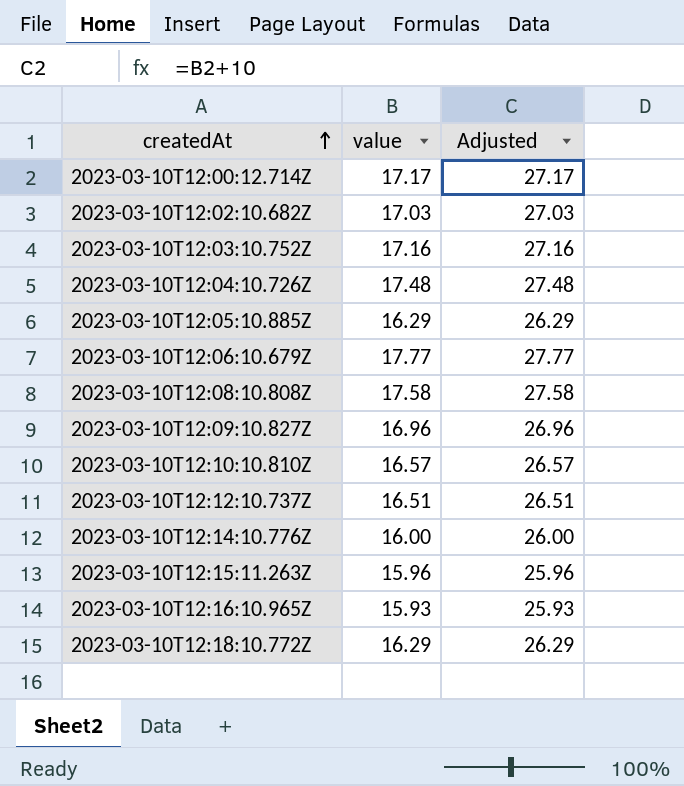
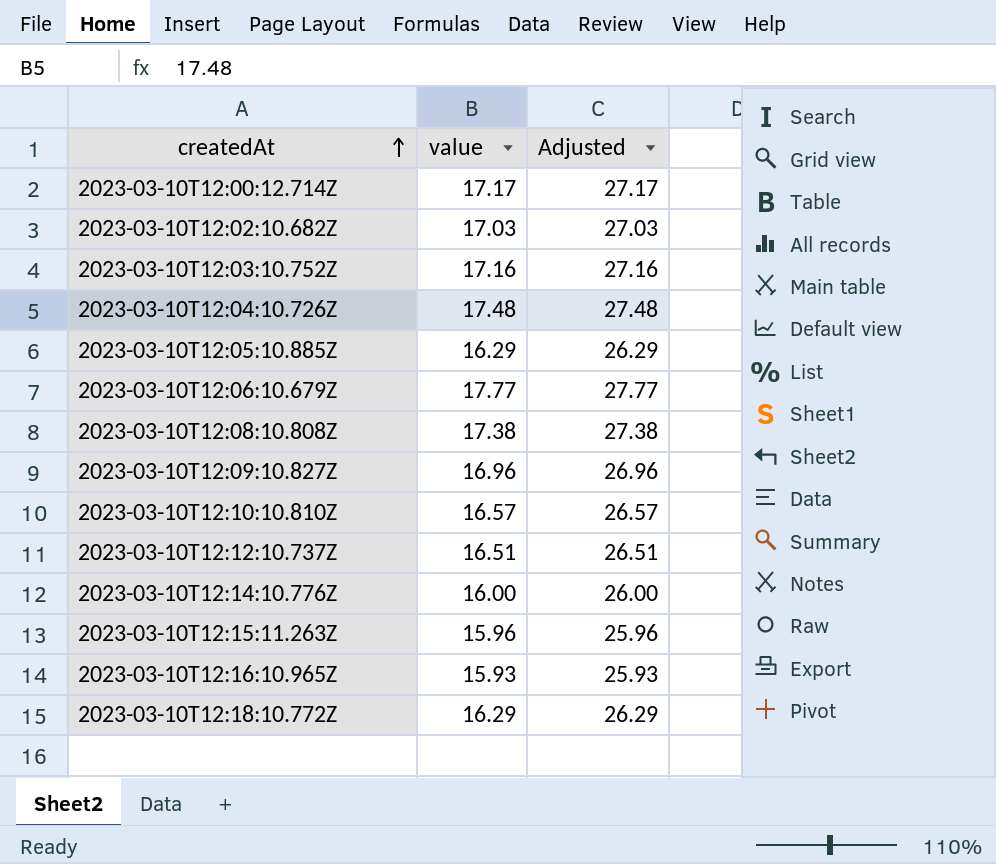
2023-03-10T12:08:10.808Z | value: 17.58 -> 17.38
2023-03-10T12:08:10.808Z | Adjusted: 27.58 -> 27.38

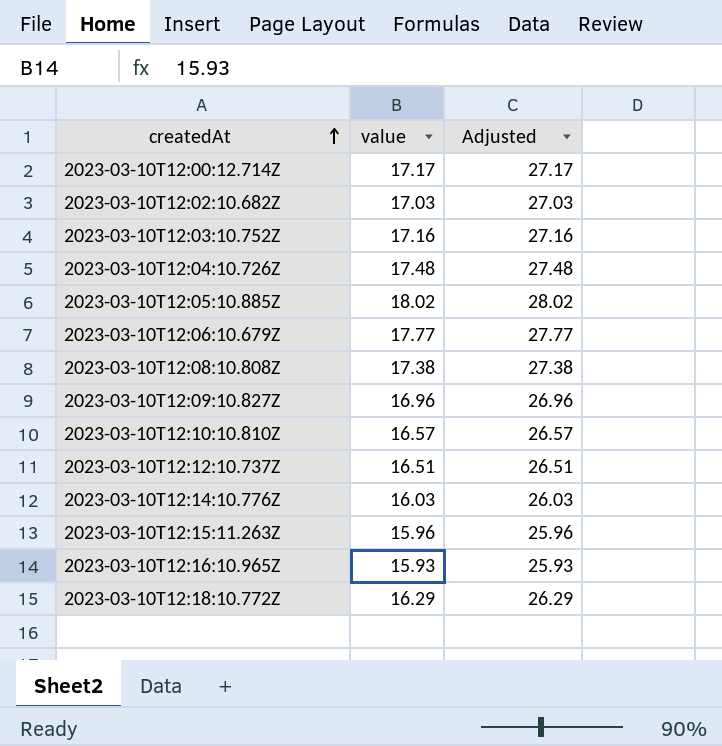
2023-03-10T12:05:10.885Z | value: 16.29 -> 18.02
2023-03-10T12:05:10.885Z | Adjusted: 26.29 -> 28.02
2023-03-10T12:14:10.776Z | value: 16.00 -> 16.03
2023-03-10T12:14:10.776Z | Adjusted: 26.00 -> 26.03

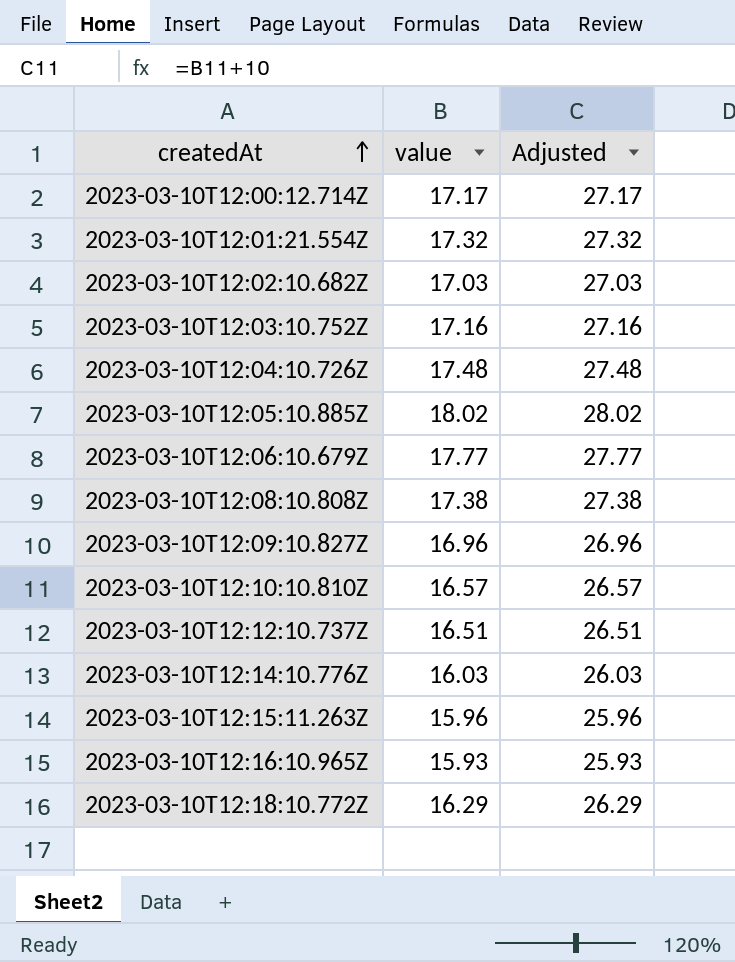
row 2023-03-10T12:01:21.554Z: none -> 17.32 | 27.32

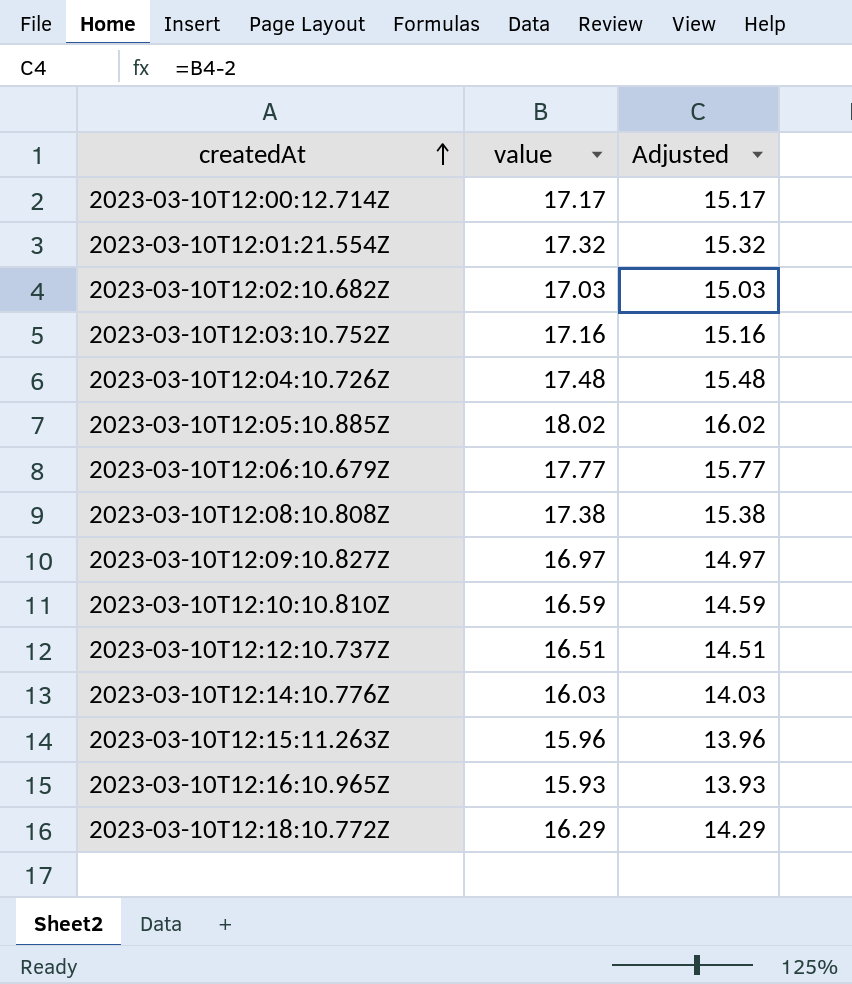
column Adjusted | formula: [value] + 10 -> [value] - 2
2023-03-10T12:09:10.827Z | value: 16.96 -> 16.97
2023-03-10T12:10:10.810Z | value: 16.57 -> 16.59

